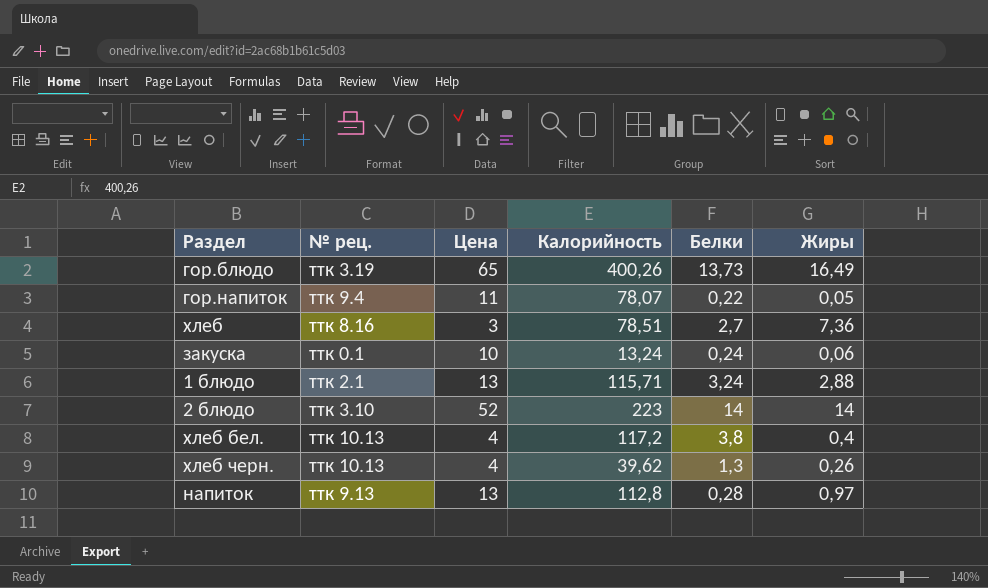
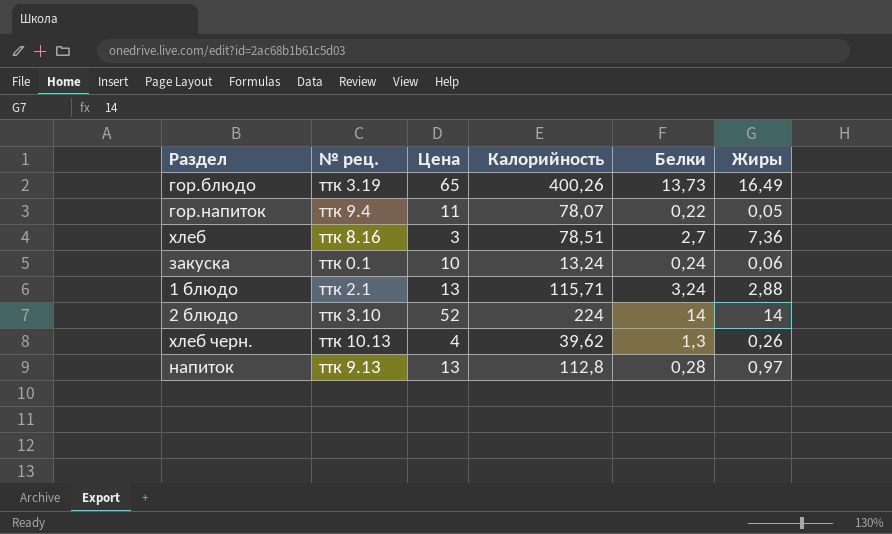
row хлеб бел.: ттк 10.13 | 4 | 117,2 | 3,8 | 0,4 -> none
2 блюдо | Калорийность: 223 -> 224

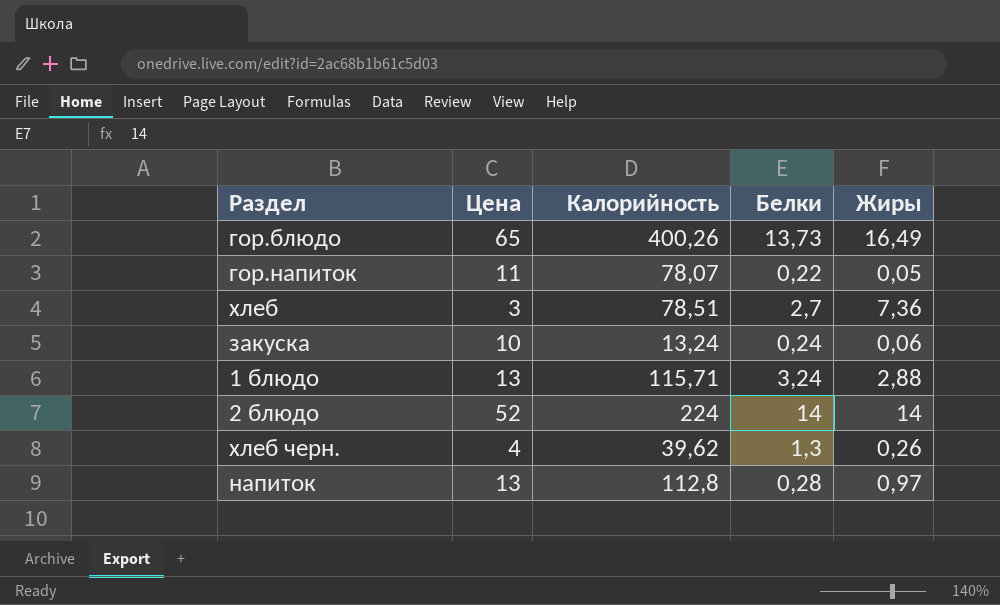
column № рец. | position: 2 -> none

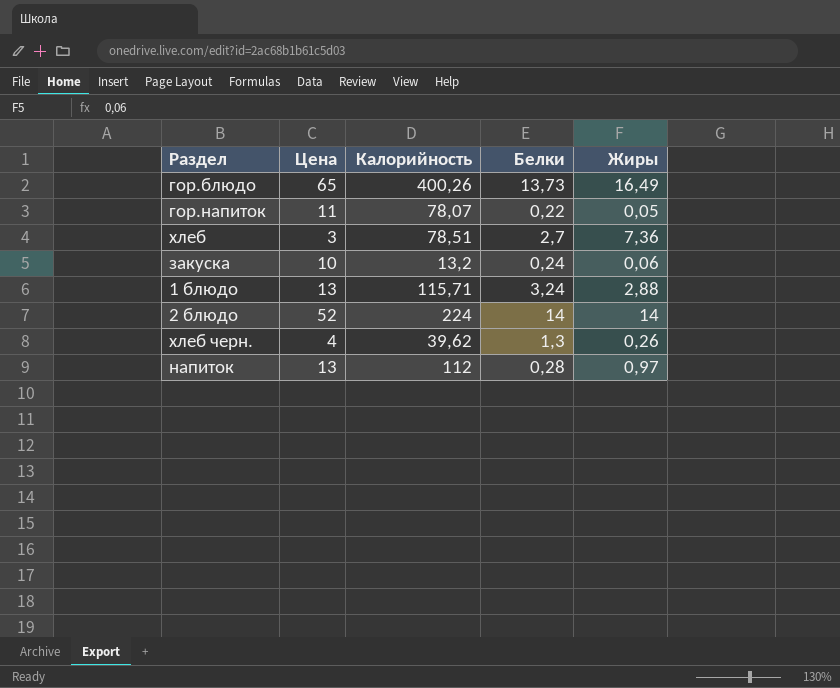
закуска | Калорийность: 13,24 -> 13,2
напиток | Калорийность: 112,8 -> 112

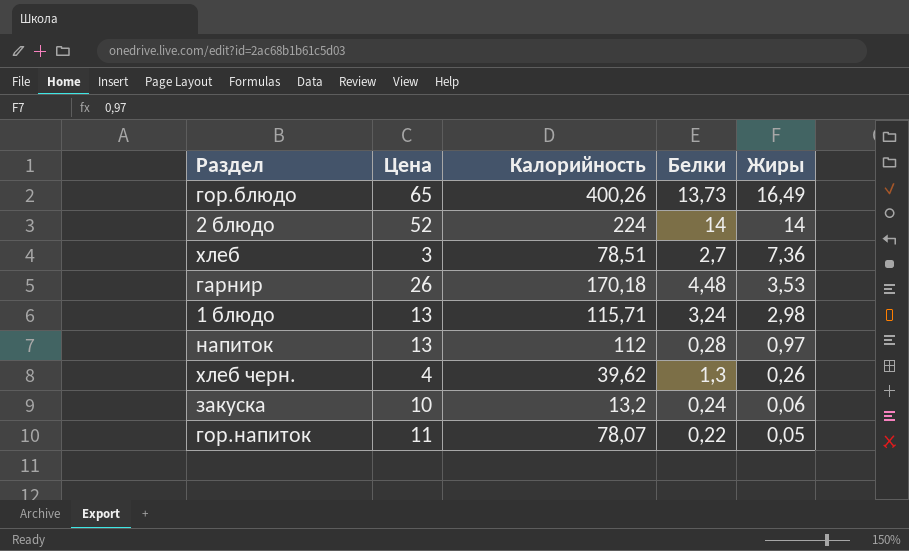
row order: none -> Жиры descending
row гарнир: none -> 26 | 170,18 | 4,48 | 3,53
1 блюдо | Жиры: 2,88 -> 2,98

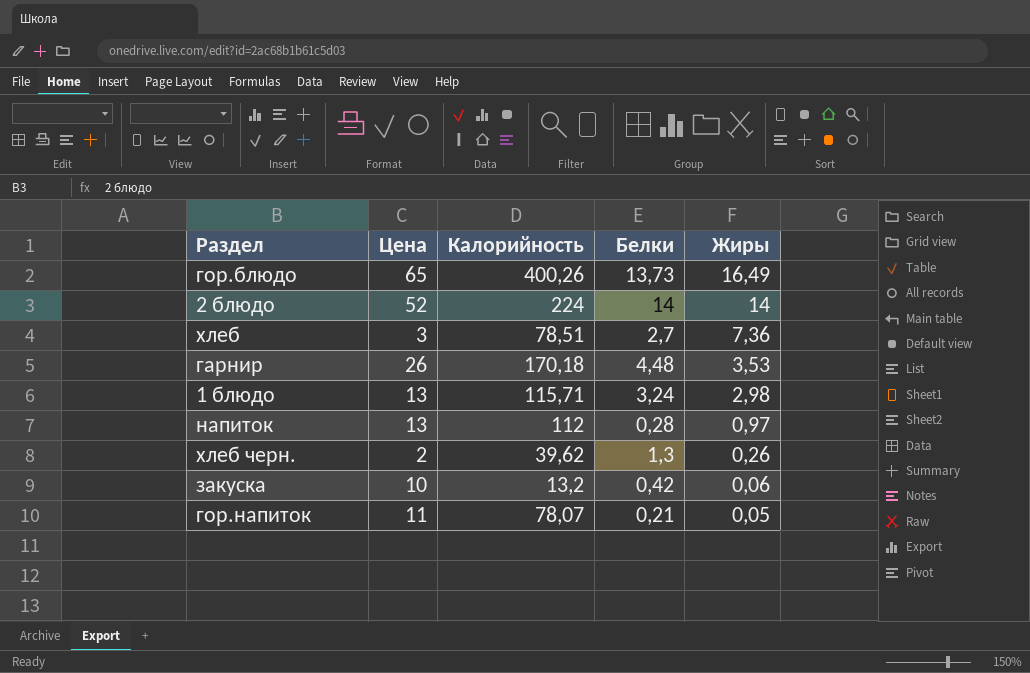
хлеб черн. | Цена: 4 -> 2
закуска | Белки: 0,24 -> 0,42
гор.напиток | Белки: 0,22 -> 0,21

